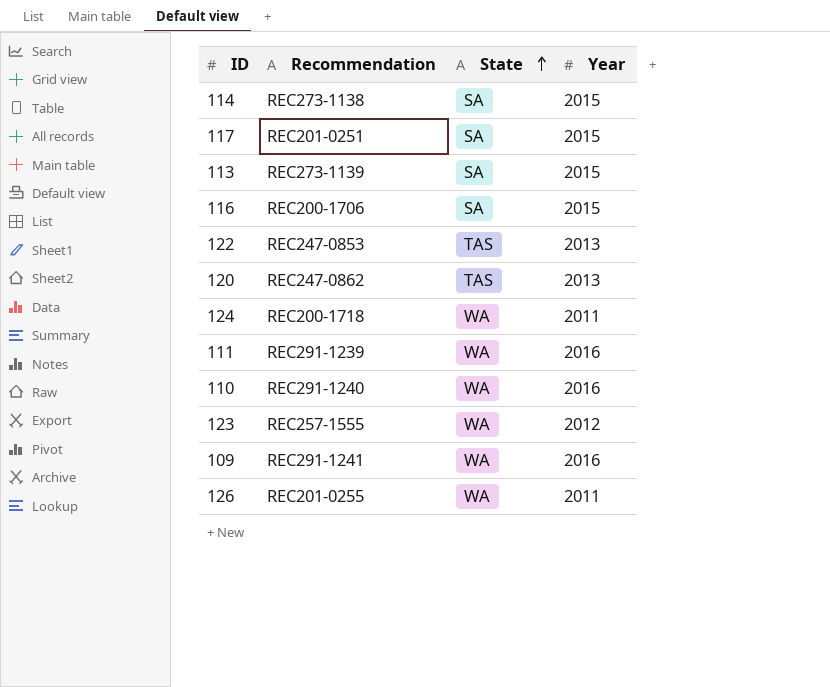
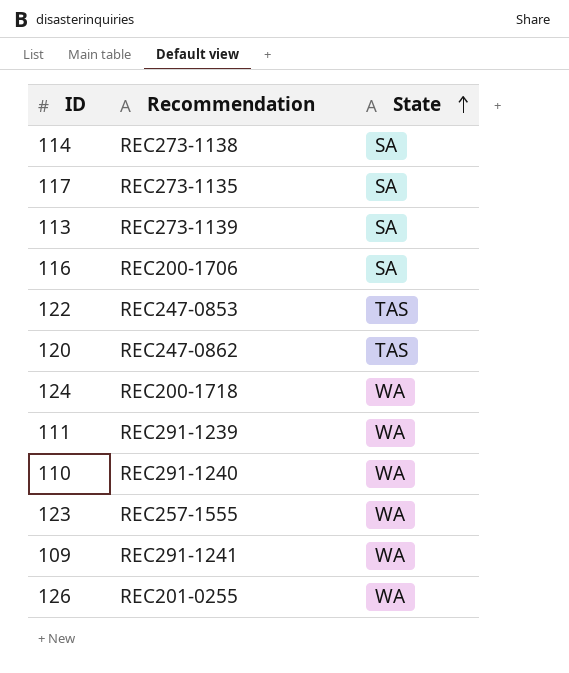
column Year | position: 4 -> none
117 | Recommendation: REC201-0251 -> REC273-1135

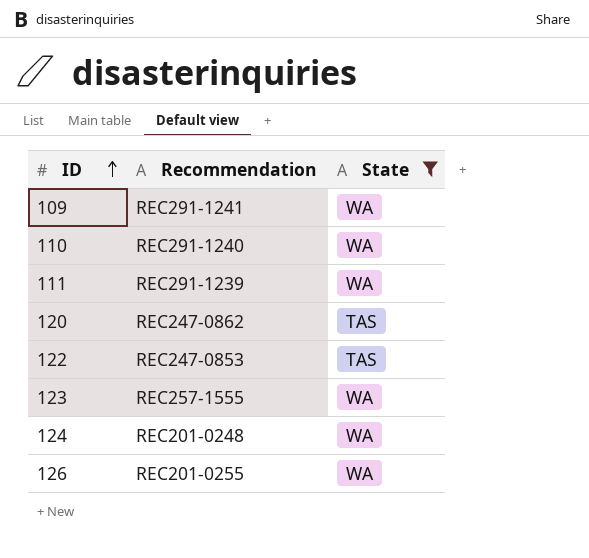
filter: none -> State != SA
row order: State ascending -> ID ascending
124 | Recommendation: REC200-1718 -> REC201-0248

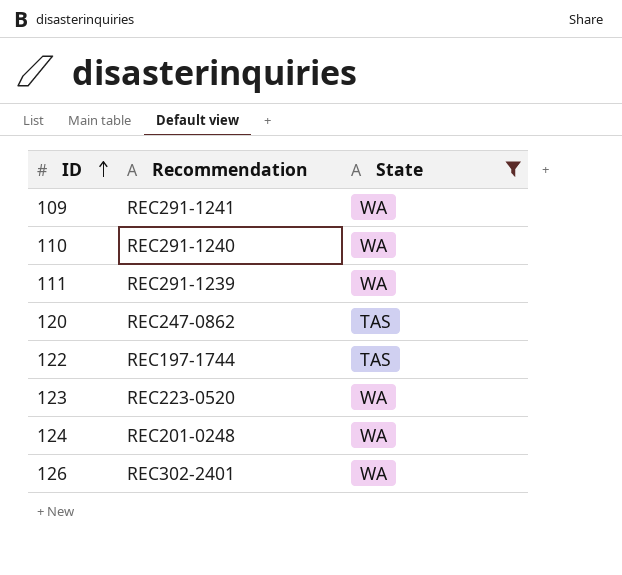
122 | Recommendation: REC247-0853 -> REC197-1744
123 | Recommendation: REC257-1555 -> REC223-0520
126 | Recommendation: REC201-0255 -> REC302-2401

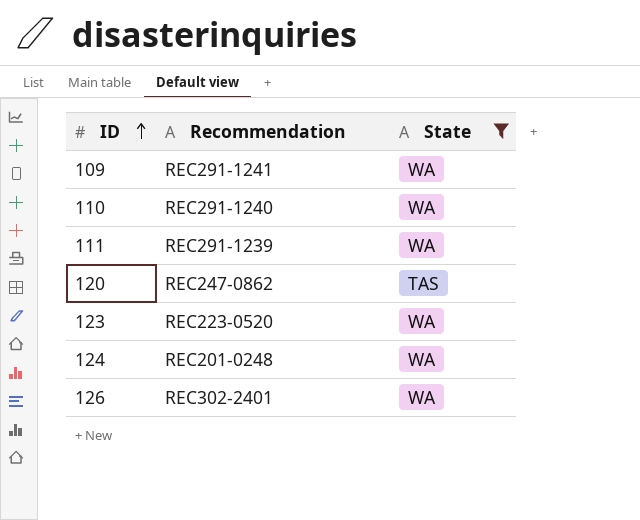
row 122: REC197-1744 | TAS -> none

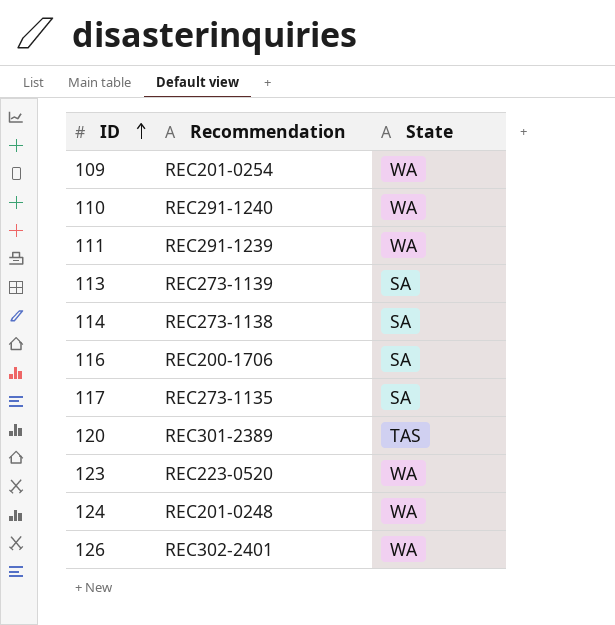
filter: State != SA -> none
109 | Recommendation: REC291-1241 -> REC201-0254
120 | Recommendation: REC247-0862 -> REC301-2389

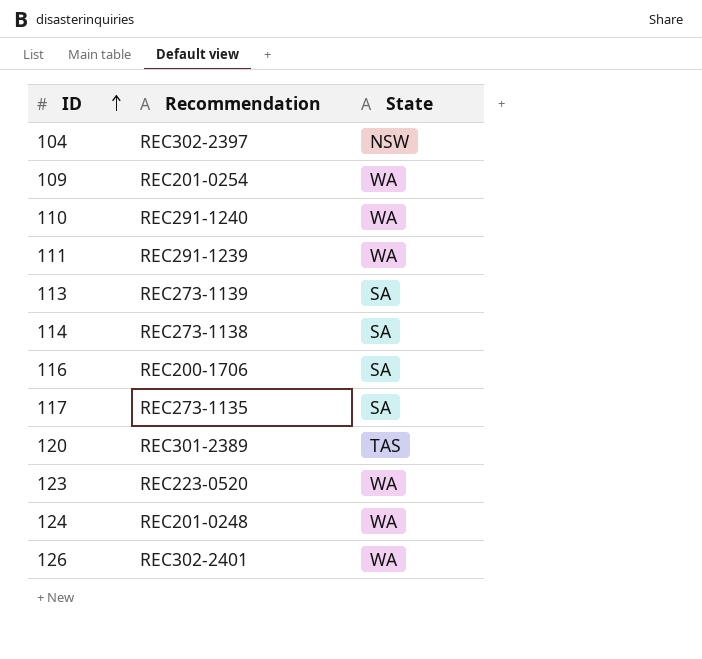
row 104: none -> REC302-2397 | NSW

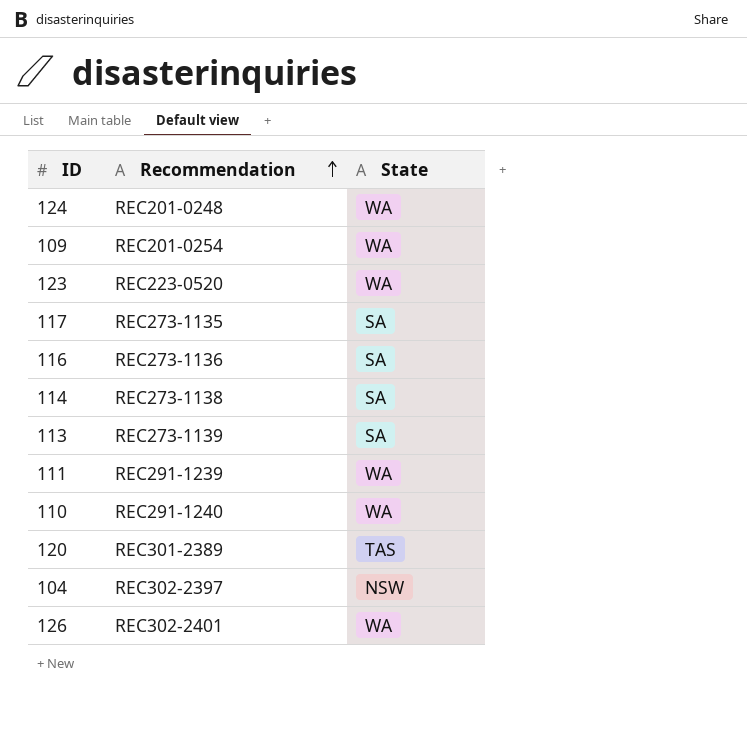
row order: ID ascending -> Recommendation ascending
116 | Recommendation: REC200-1706 -> REC273-1136

